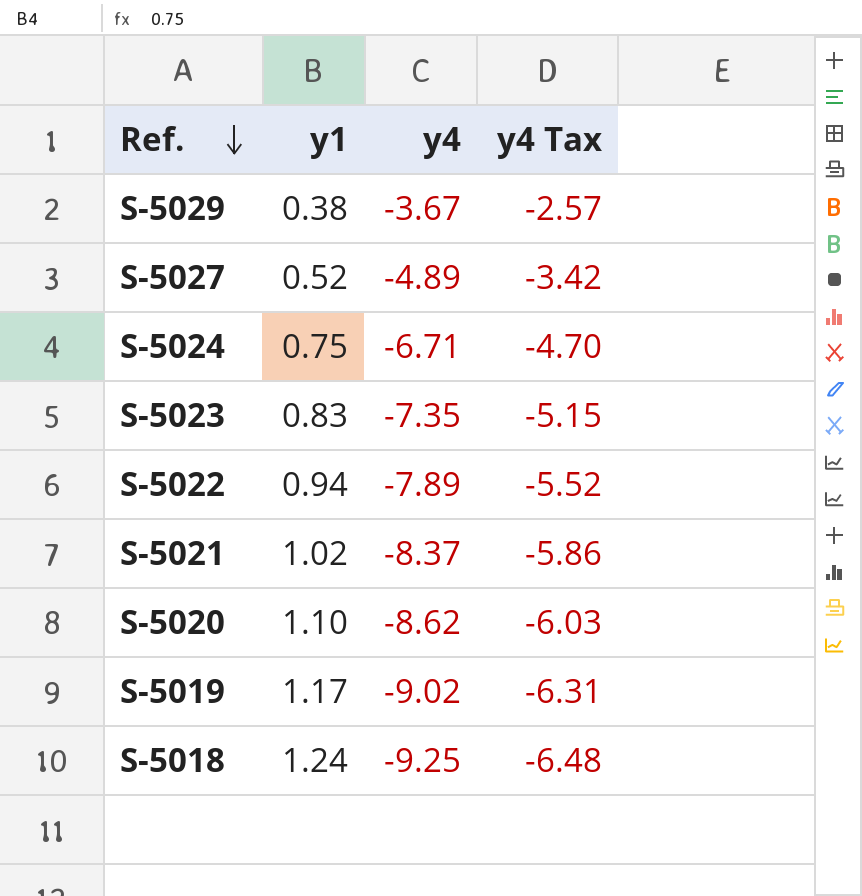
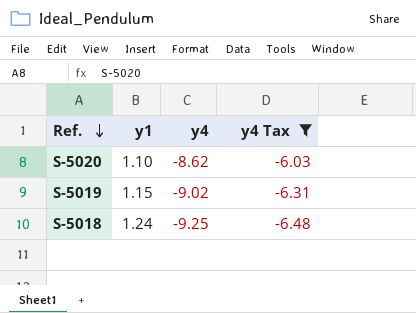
filter: none -> y4 Tax <= -6.03
S-5019 | y1: 1.17 -> 1.15

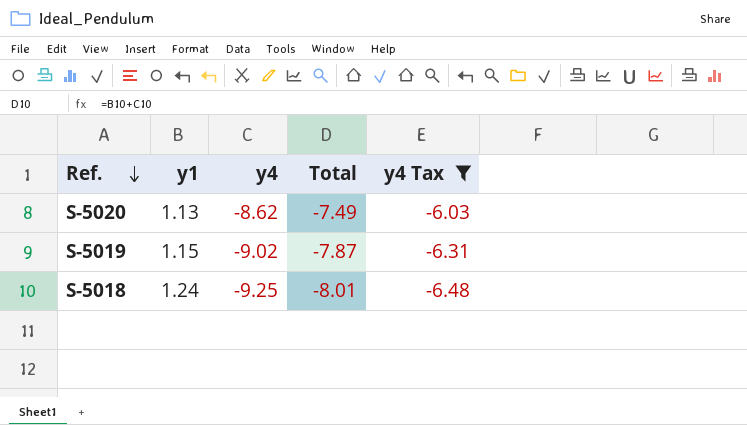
column Total | formula: none -> [y1] + [y4]
S-5020 | y1: 1.10 -> 1.13

